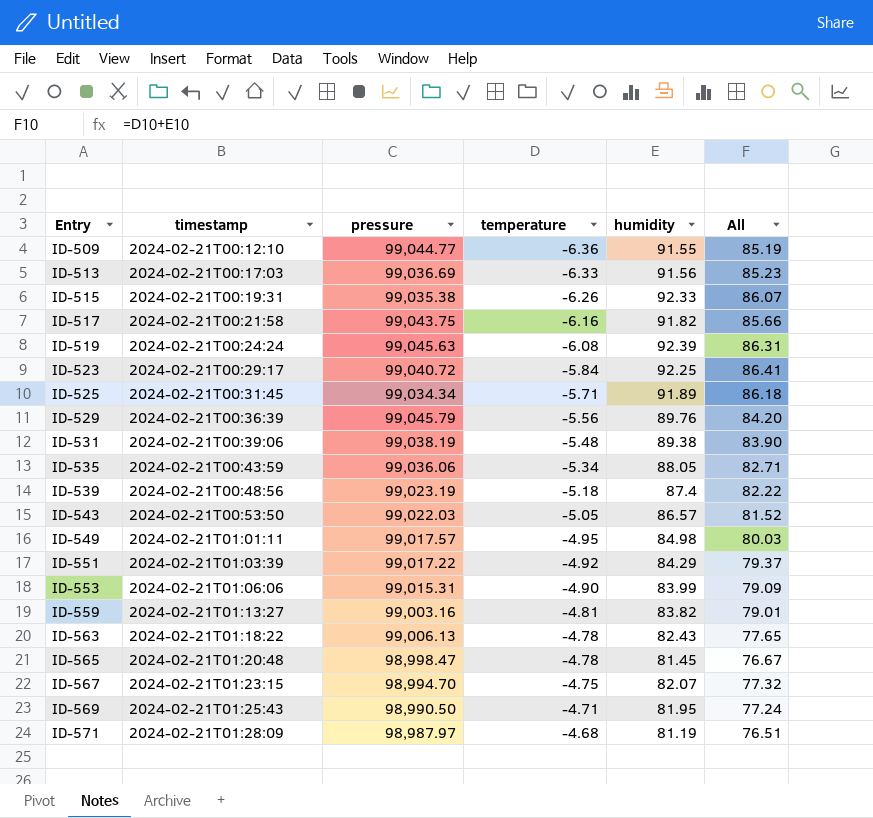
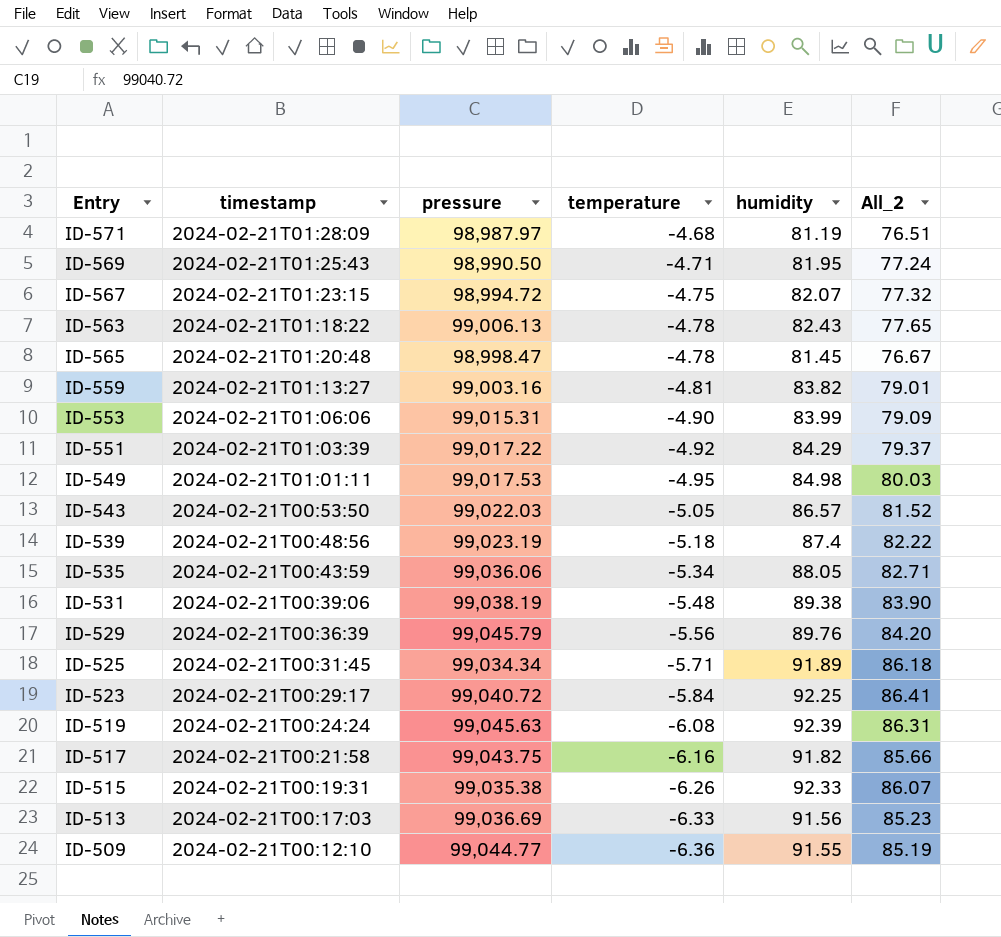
row order: Entry ascending -> temperature descending
column name: All -> All_2
ID-567 | pressure: 98,994.70 -> 98,994.72
ID-549 | pressure: 99,017.57 -> 99,017.53

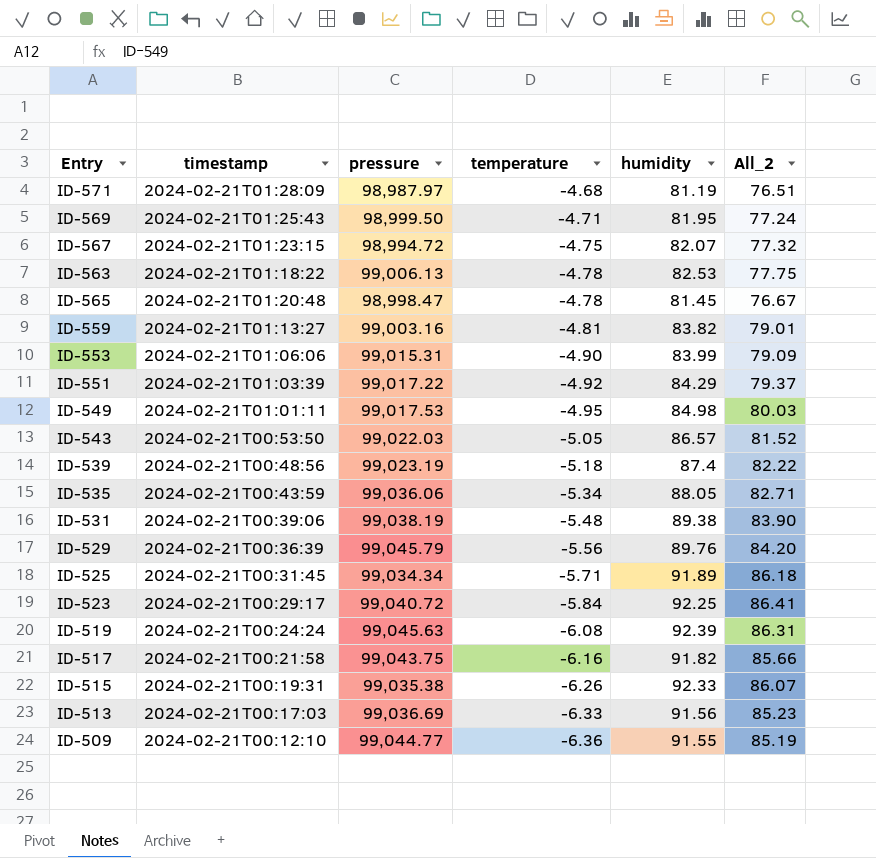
ID-569 | pressure: 98,990.50 -> 98,999.50
ID-563 | humidity: 82.43 -> 82.53
ID-563 | All_2: 77.65 -> 77.75

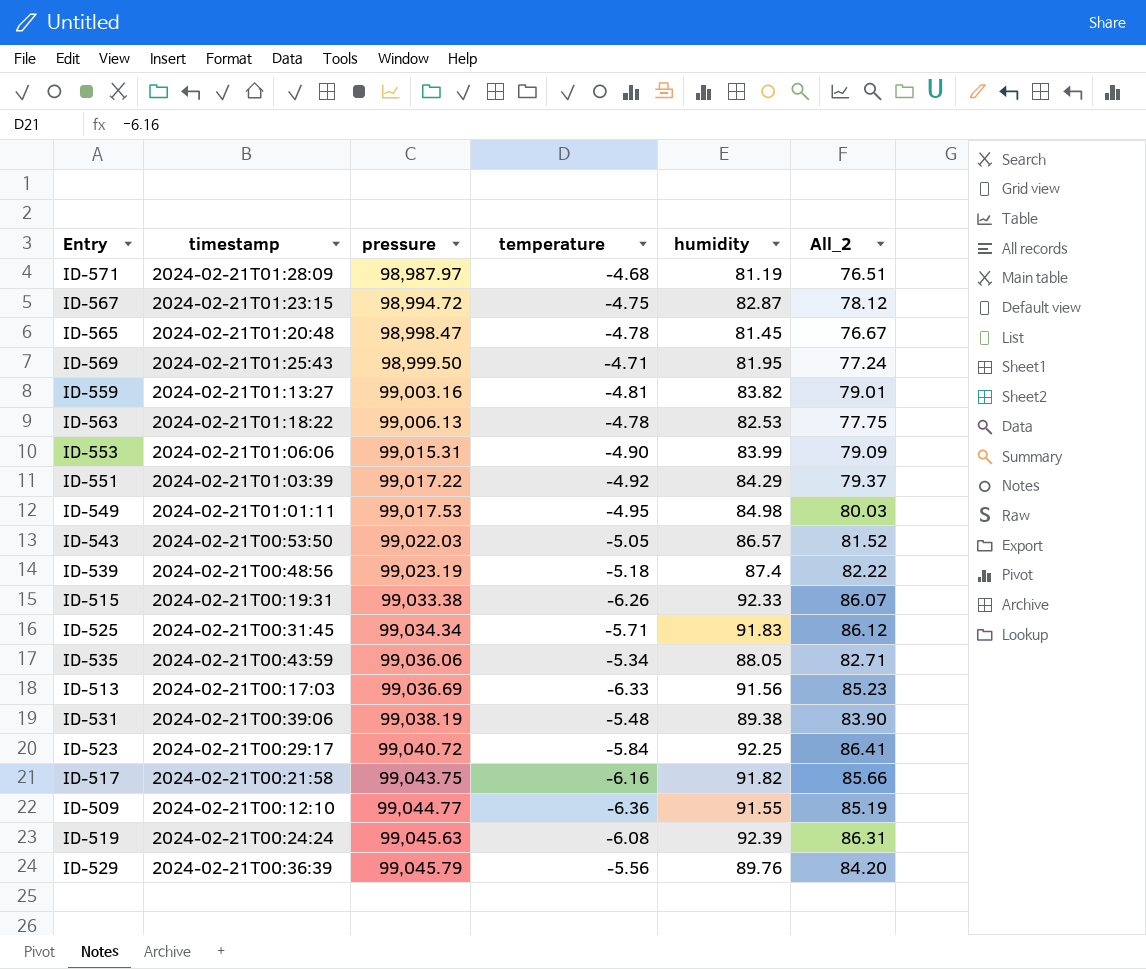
row order: temperature descending -> pressure ascending
ID-567 | humidity: 82.07 -> 82.87
ID-567 | All_2: 77.32 -> 78.12
ID-515 | pressure: 99,035.38 -> 99,033.38
ID-525 | humidity: 91.89 -> 91.83
ID-525 | All_2: 86.18 -> 86.12

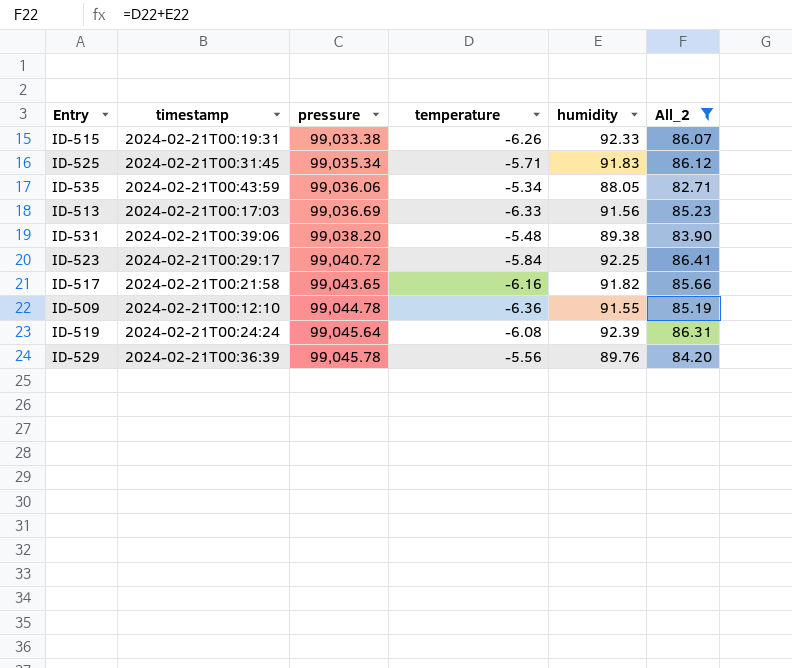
filter: none -> All_2 >= 82.71
ID-525 | pressure: 99,034.34 -> 99,035.34
ID-531 | pressure: 99,038.19 -> 99,038.20
ID-517 | pressure: 99,043.75 -> 99,043.65
ID-509 | pressure: 99,044.77 -> 99,044.78
ID-519 | pressure: 99,045.63 -> 99,045.64
ID-529 | pressure: 99,045.79 -> 99,045.78

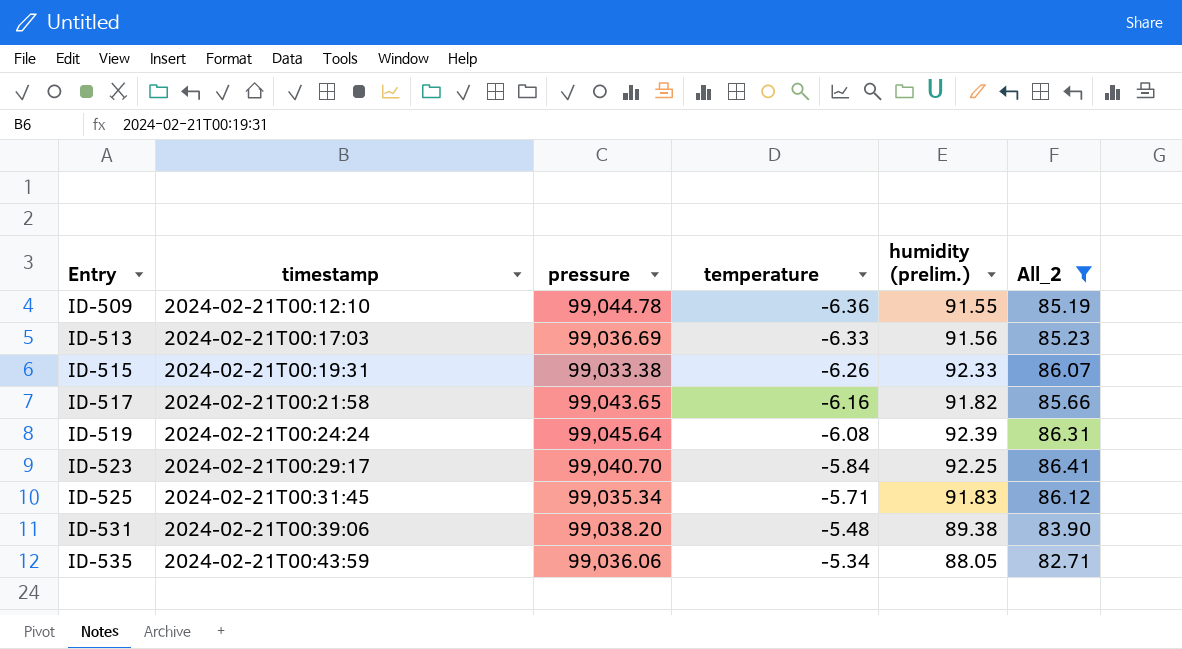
row order: pressure ascending -> Entry ascending
column name: humidity -> humidity (prelim.)
row ID-529: 2024-02-21T00:36:39 | 99,045.78 | -5.56 | 89.76 | 84.20 -> none
ID-523 | pressure: 99,040.72 -> 99,040.70

